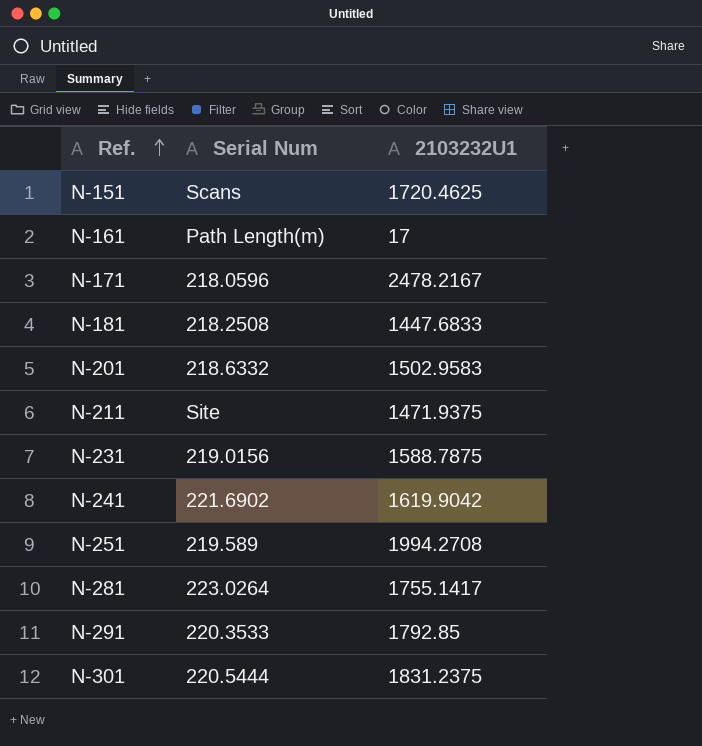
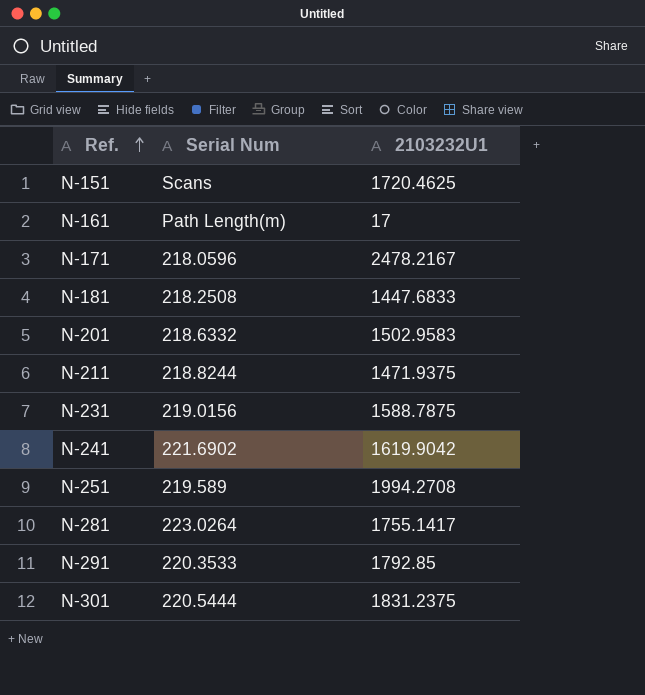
N-211 | Serial Num: Site -> 218.8244

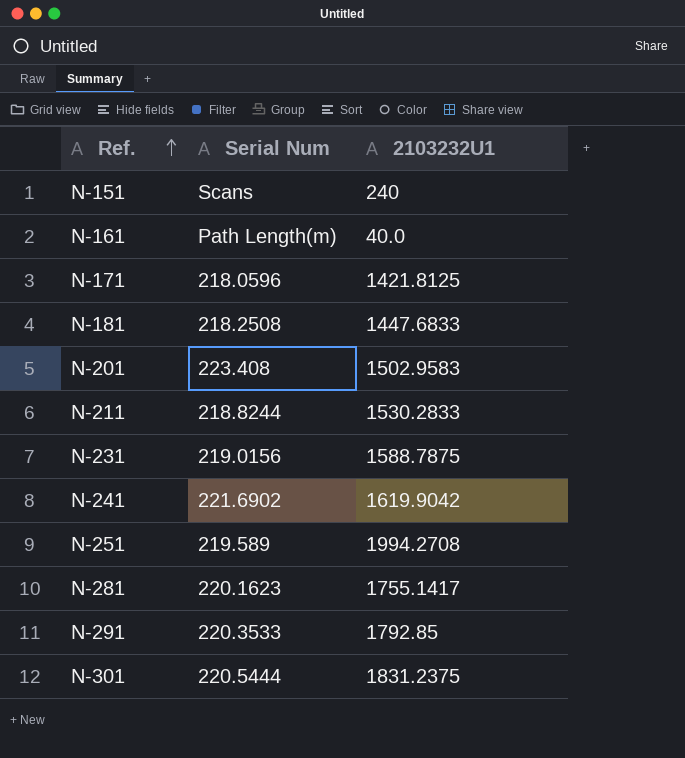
N-151 | 2103232U1: 1720.4625 -> 240
N-161 | 2103232U1: 17 -> 40.0
N-171 | 2103232U1: 2478.2167 -> 1421.8125
N-201 | Serial Num: 218.6332 -> 223.408
N-211 | 2103232U1: 1471.9375 -> 1530.2833
N-281 | Serial Num: 223.0264 -> 220.1623

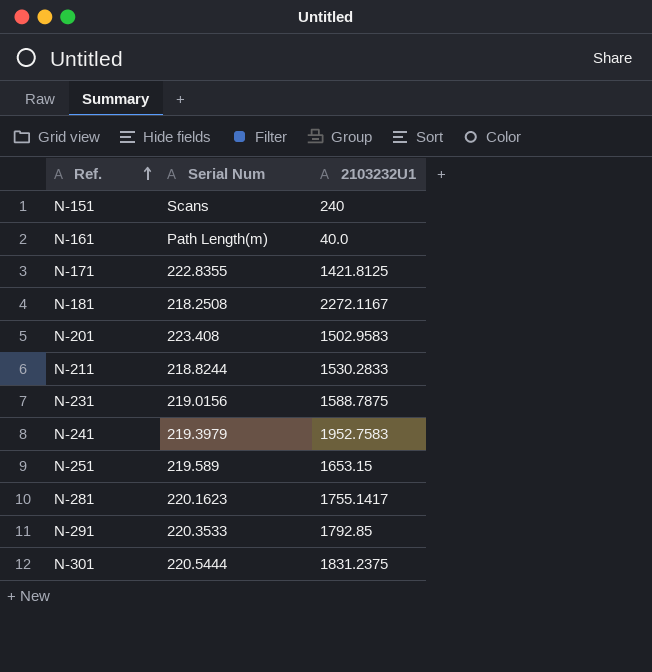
N-171 | Serial Num: 218.0596 -> 222.8355
N-181 | 2103232U1: 1447.6833 -> 2272.1167
N-241 | Serial Num: 221.6902 -> 219.3979
N-241 | 2103232U1: 1619.9042 -> 1952.7583
N-251 | 2103232U1: 1994.2708 -> 1653.15

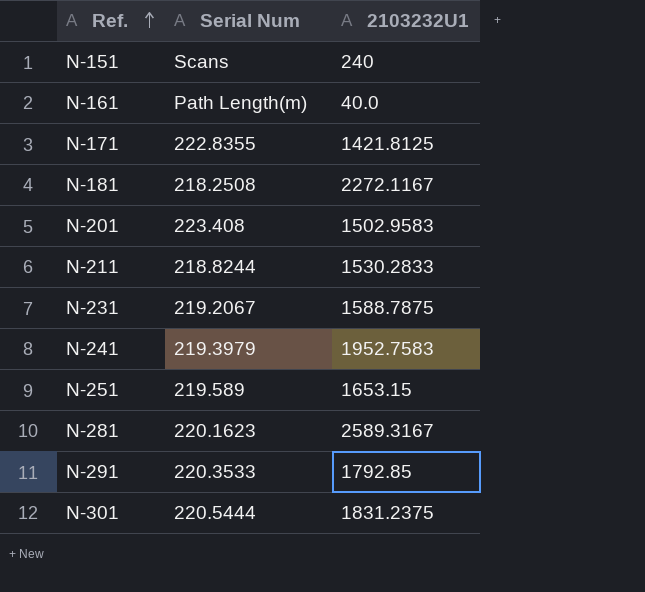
N-231 | Serial Num: 219.0156 -> 219.2067
N-281 | 2103232U1: 1755.1417 -> 2589.3167

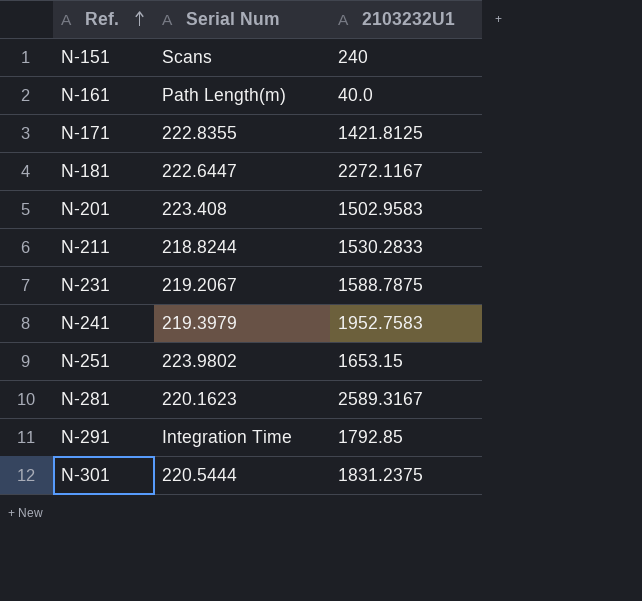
N-181 | Serial Num: 218.2508 -> 222.6447
N-251 | Serial Num: 219.589 -> 223.9802
N-291 | Serial Num: 220.3533 -> Integration Time

